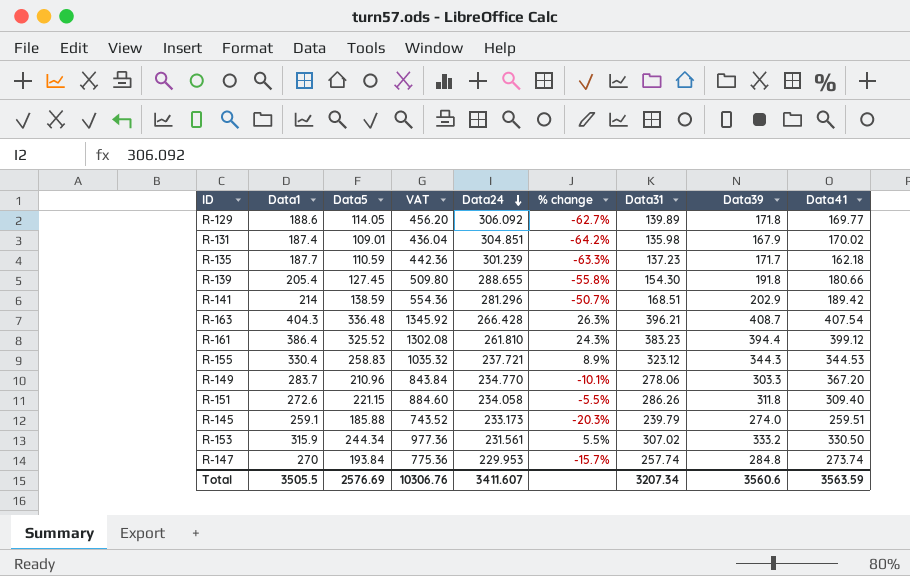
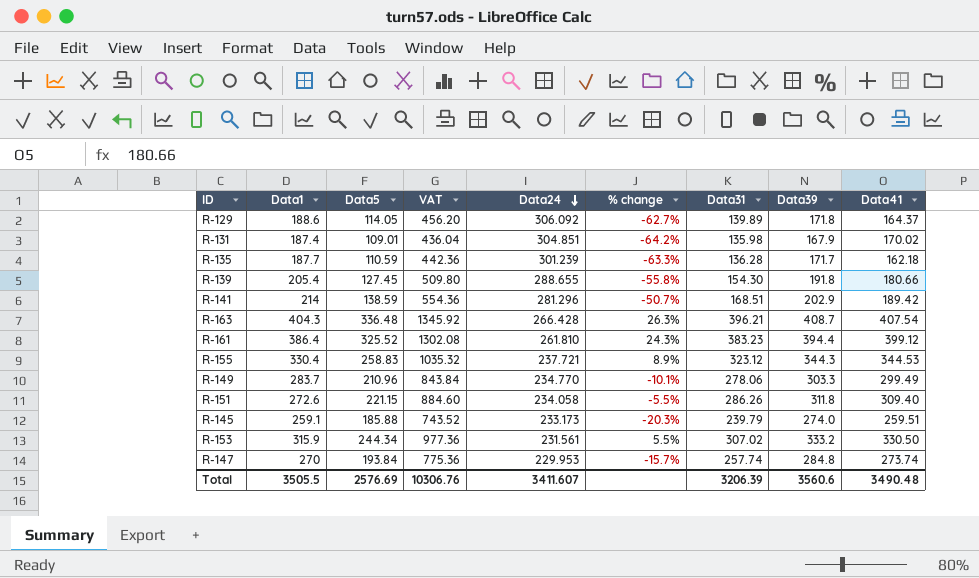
R-129 | Data41: 169.77 -> 164.37
R-135 | Data31: 137.23 -> 136.28
R-149 | Data41: 367.20 -> 299.49
Total | Data31: 3207.34 -> 3206.39
Total | Data41: 3563.59 -> 3490.48

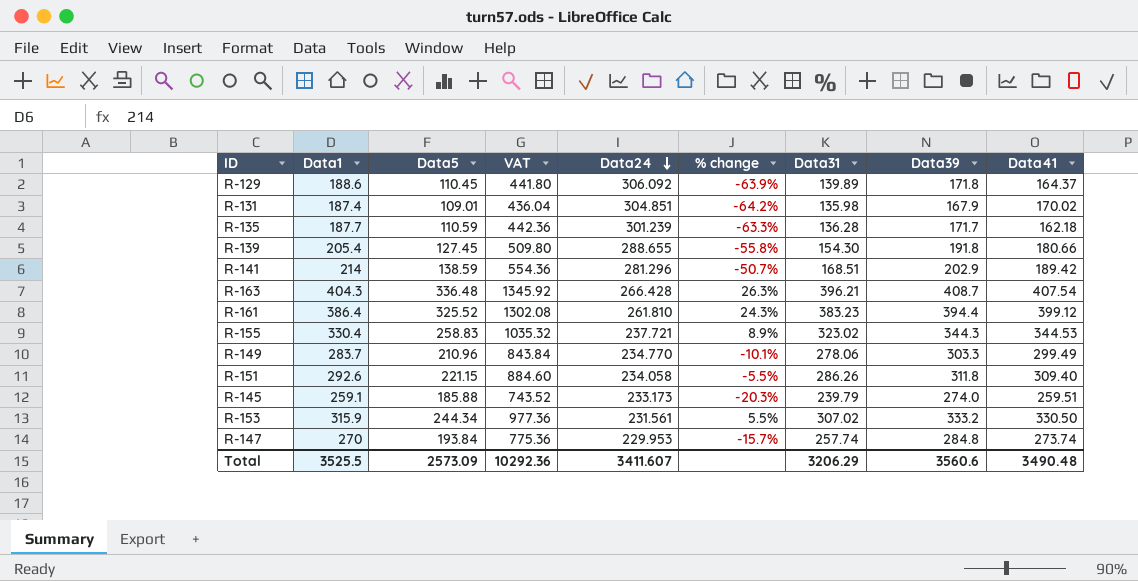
R-129 | Data5: 114.05 -> 110.45
R-129 | VAT: 456.20 -> 441.80
R-129 | % change: -62.7% -> -63.9%
R-155 | Data31: 323.12 -> 323.02
R-151 | Data1: 272.6 -> 292.6
Total | Data1: 3505.5 -> 3525.5
Total | Data5: 2576.69 -> 2573.09
Total | VAT: 10306.76 -> 10292.36
Total | Data31: 3206.39 -> 3206.29

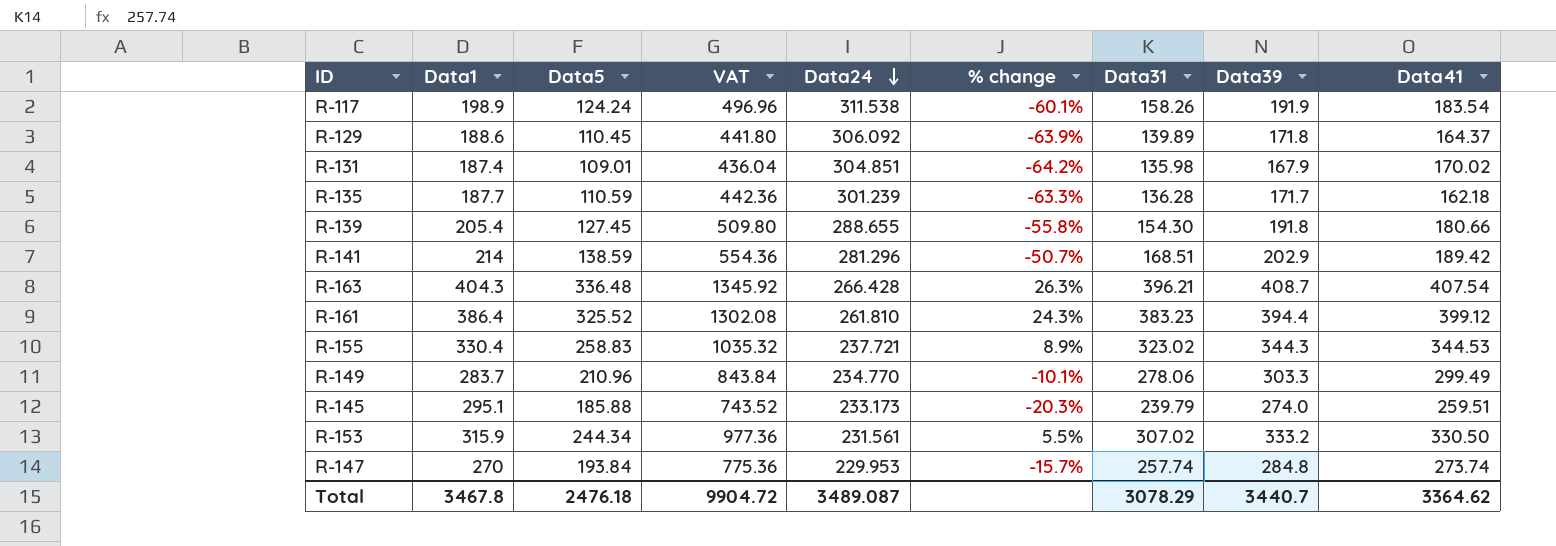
row R-151: 292.6 | 221.15 | 884.60 | 234.058 | -5.5% | 286.26 | 311.8 | 309.40 -> none
row R-117: none -> 198.9 | 124.24 | 496.96 | 311.538 | -60.1% | 158.26 | 191.9 | 183.54
R-145 | Data1: 259.1 -> 295.1
Total | Data1: 3525.5 -> 3467.8
Total | Data5: 2573.09 -> 2476.18
Total | VAT: 10292.36 -> 9904.72
Total | Data24: 3411.607 -> 3489.087
Total | Data31: 3206.29 -> 3078.29
Total | Data39: 3560.6 -> 3440.7
Total | Data41: 3490.48 -> 3364.62

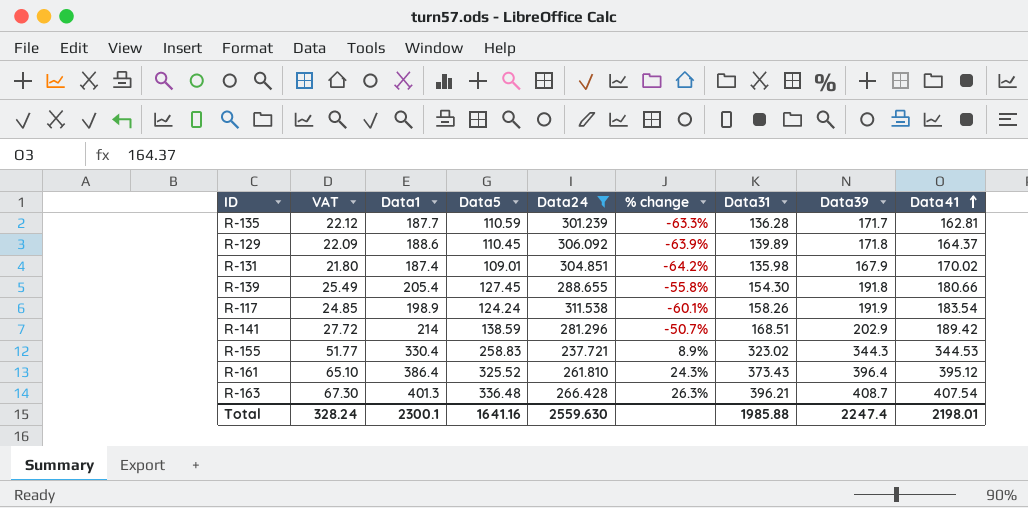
filter: none -> Data24 >= 237.721
row order: Data24 descending -> Data41 ascending
column VAT | formula: [Data5] * 4 -> [Data5] * 0.2
column VAT | position: 4 -> 2
R-135 | Data41: 162.18 -> 162.81
R-161 | Data31: 383.23 -> 373.43
R-161 | Data39: 394.4 -> 396.4
R-161 | Data41: 399.12 -> 395.12
R-163 | Data1: 404.3 -> 401.3
Total | VAT: 9904.72 -> 328.24
Total | Data1: 3467.8 -> 2300.1
Total | Data5: 2476.18 -> 1641.16
Total | Data24: 3489.087 -> 2559.630
Total | Data31: 3078.29 -> 1985.88
Total | Data39: 3440.7 -> 2247.4
Total | Data41: 3364.62 -> 2198.01

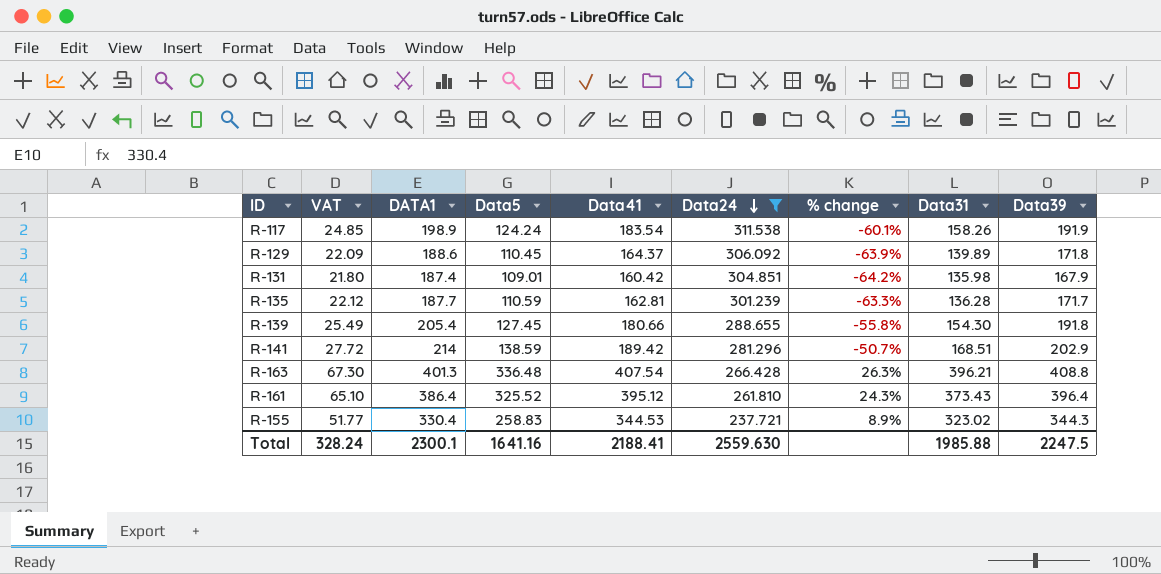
row order: Data41 ascending -> Data24 descending
column name: Data1 -> DATA1
column Data41 | position: 9 -> 5
R-131 | Data41: 170.02 -> 160.42
R-163 | Data39: 408.7 -> 408.8
Total | Data41: 2198.01 -> 2188.41
Total | Data39: 2247.4 -> 2247.5

